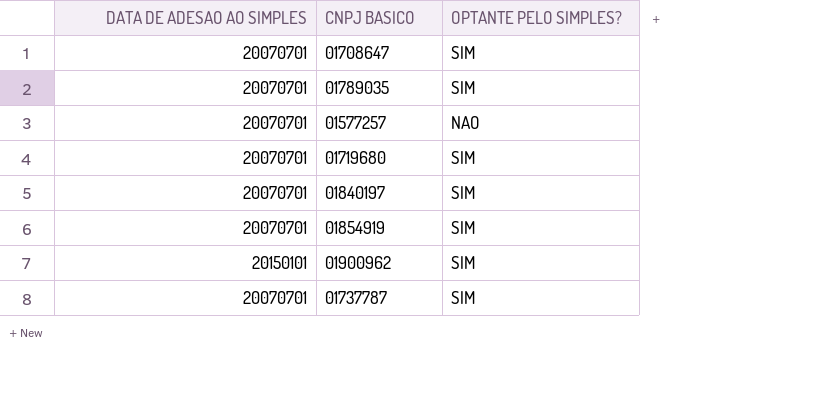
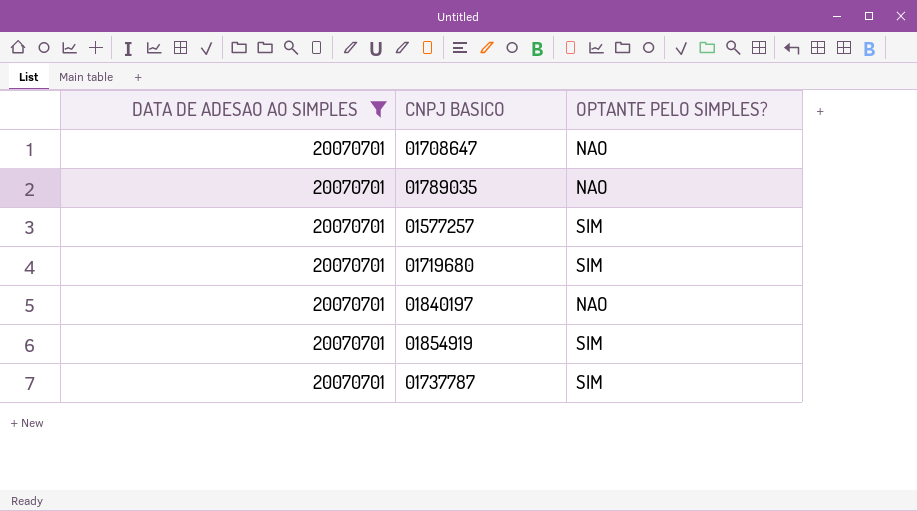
filter: none -> DATA DE ADESAO AO SIMPLES = 20070701
01708647 | OPTANTE PELO SIMPLES?: SIM -> NAO
01789035 | OPTANTE PELO SIMPLES?: SIM -> NAO
01577257 | OPTANTE PELO SIMPLES?: NAO -> SIM
01840197 | OPTANTE PELO SIMPLES?: SIM -> NAO

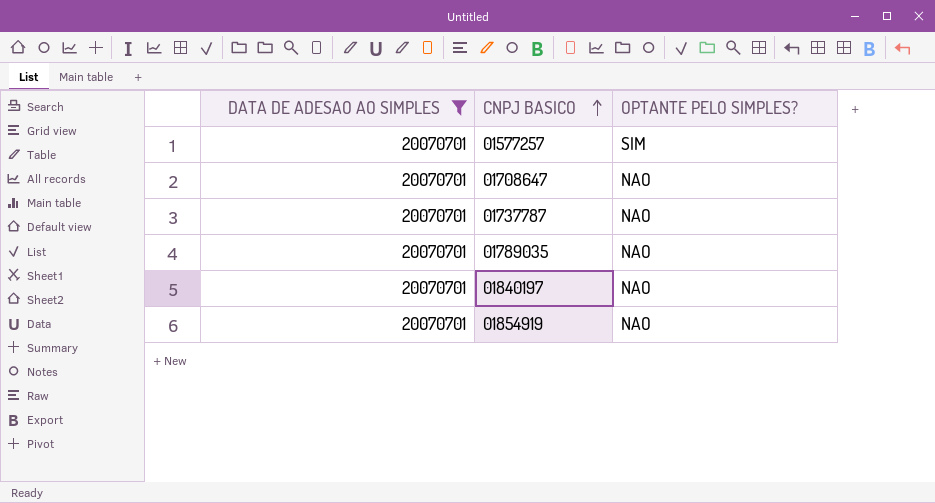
row order: none -> CNPJ BASICO ascending
row 01719680: 20070701 | SIM -> none
01737787 | OPTANTE PELO SIMPLES?: SIM -> NAO
01854919 | OPTANTE PELO SIMPLES?: SIM -> NAO

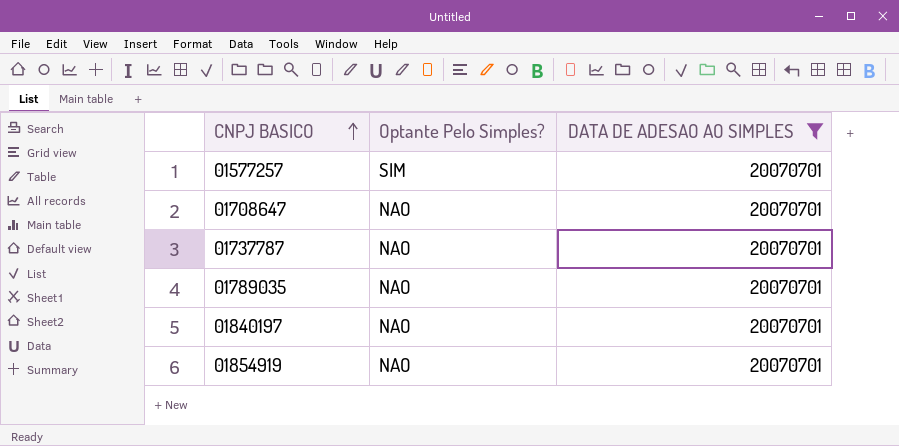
column name: OPTANTE PELO SIMPLES? -> Optante Pelo Simples?
column DATA DE ADESAO AO SIMPLES | position: 1 -> 3

